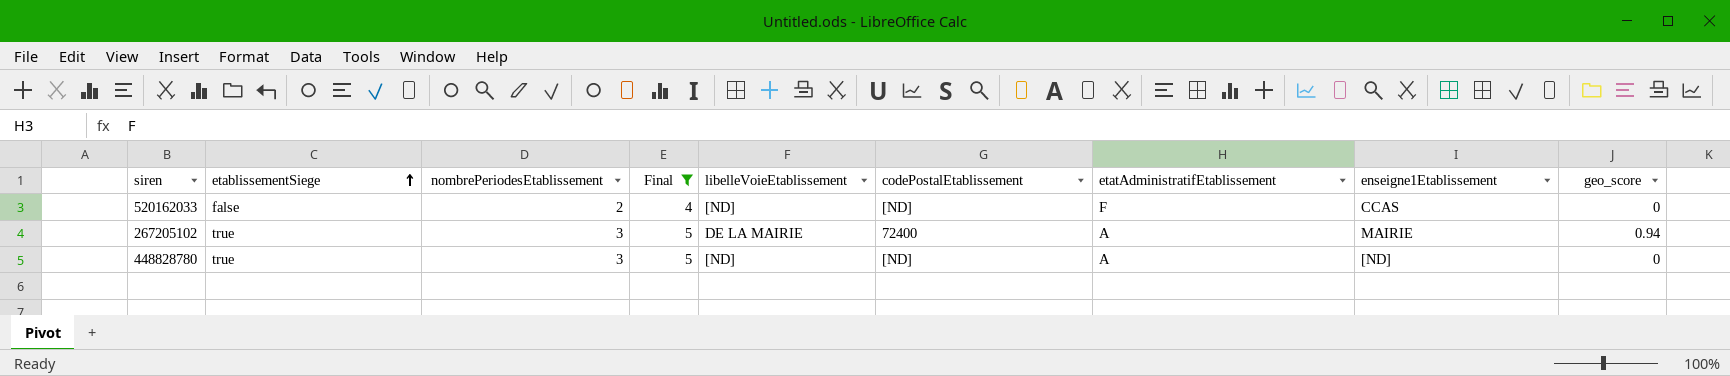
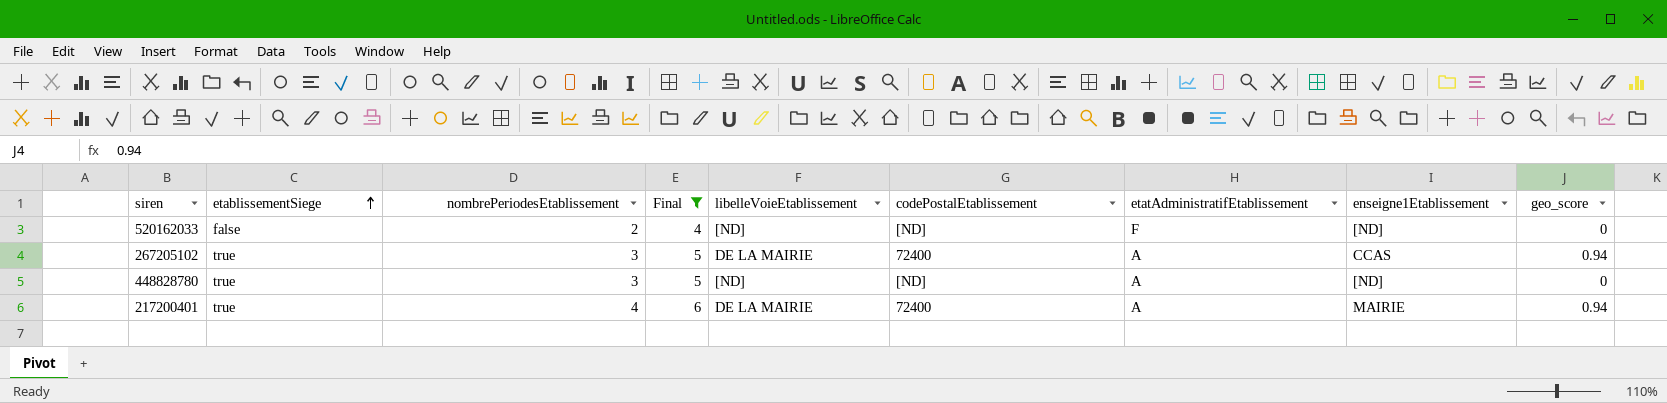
520162033 | enseigne1Etablissement: CCAS -> [ND]
267205102 | enseigne1Etablissement: MAIRIE -> CCAS
row 217200401: none -> true | 4 | 6 | DE LA MAIRIE | 72400 | A | MAIRIE | 0.94

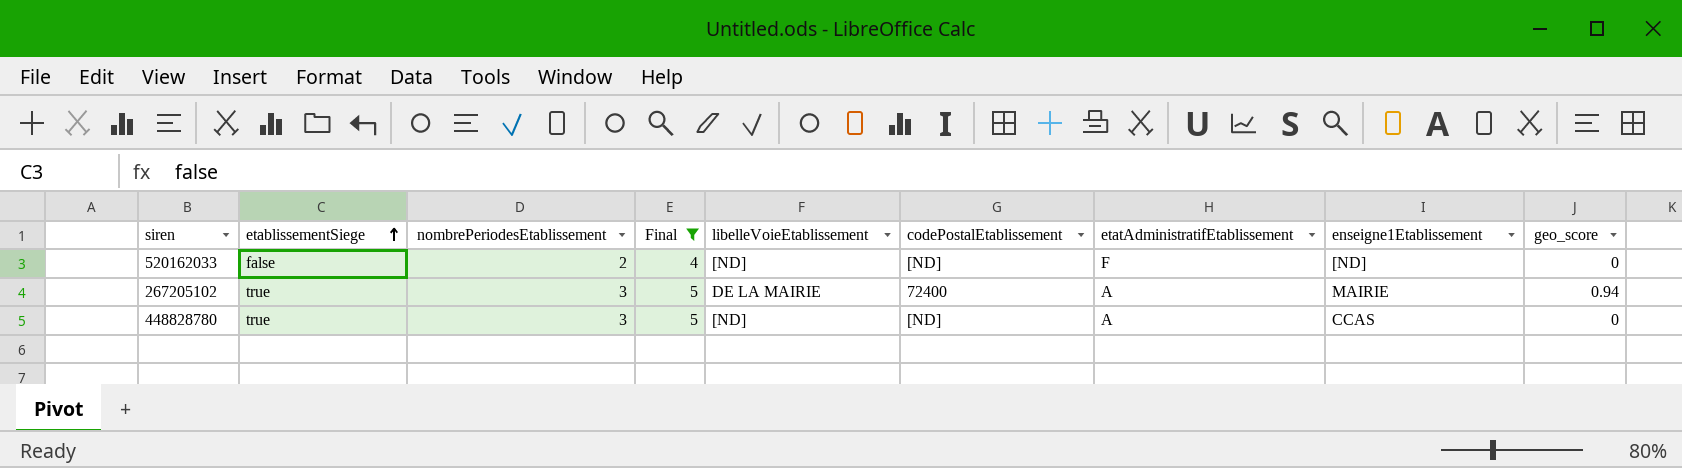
row 217200401: true | 4 | 6 | DE LA MAIRIE | 72400 | A | MAIRIE | 0.94 -> none
267205102 | enseigne1Etablissement: CCAS -> MAIRIE
448828780 | enseigne1Etablissement: [ND] -> CCAS

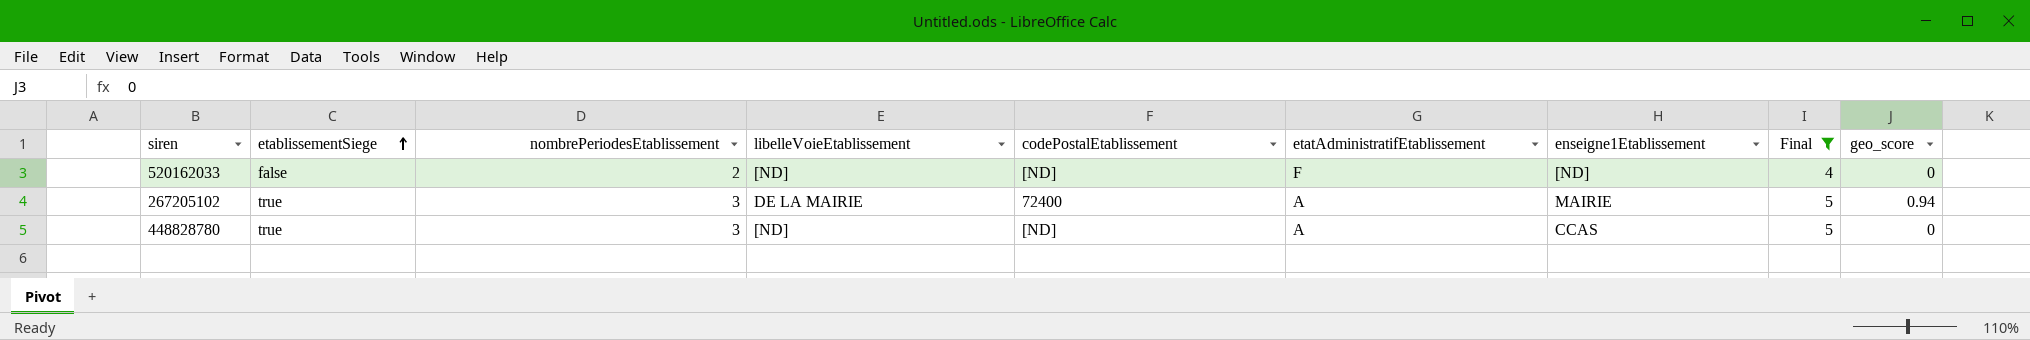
column Final | position: 4 -> 8

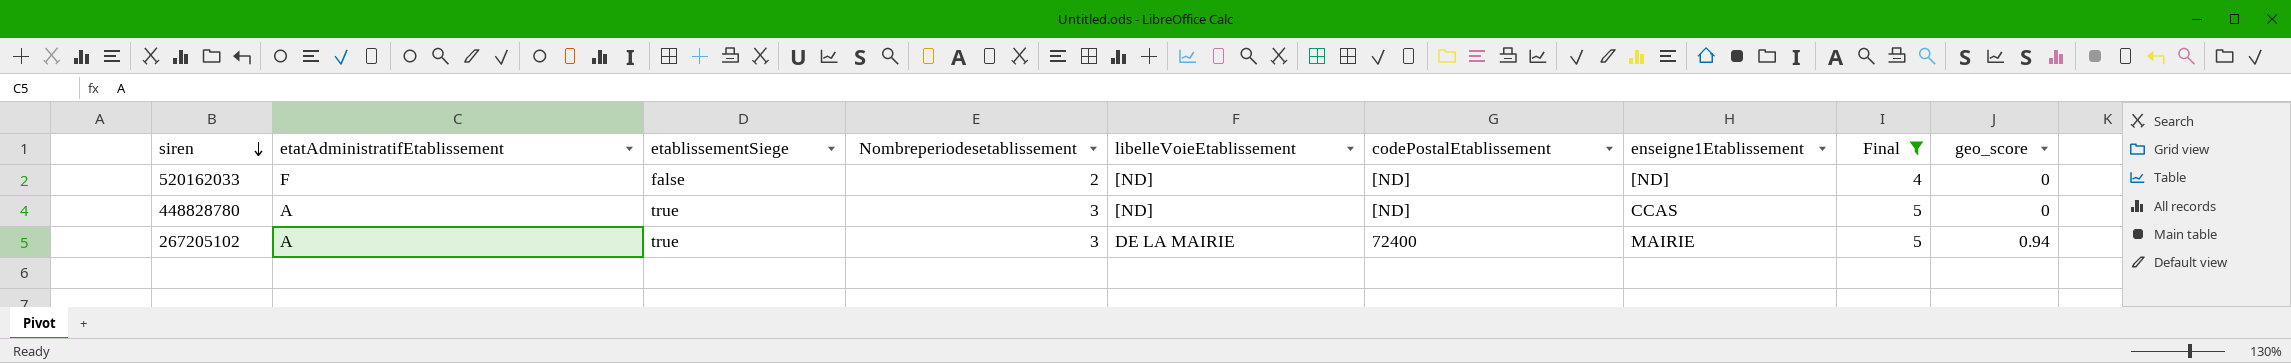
row order: etablissementSiege ascending -> siren descending
column etatAdministratifEtablissement | position: 6 -> 2
column name: nombrePeriodesEtablissement -> Nombreperiodesetablissement

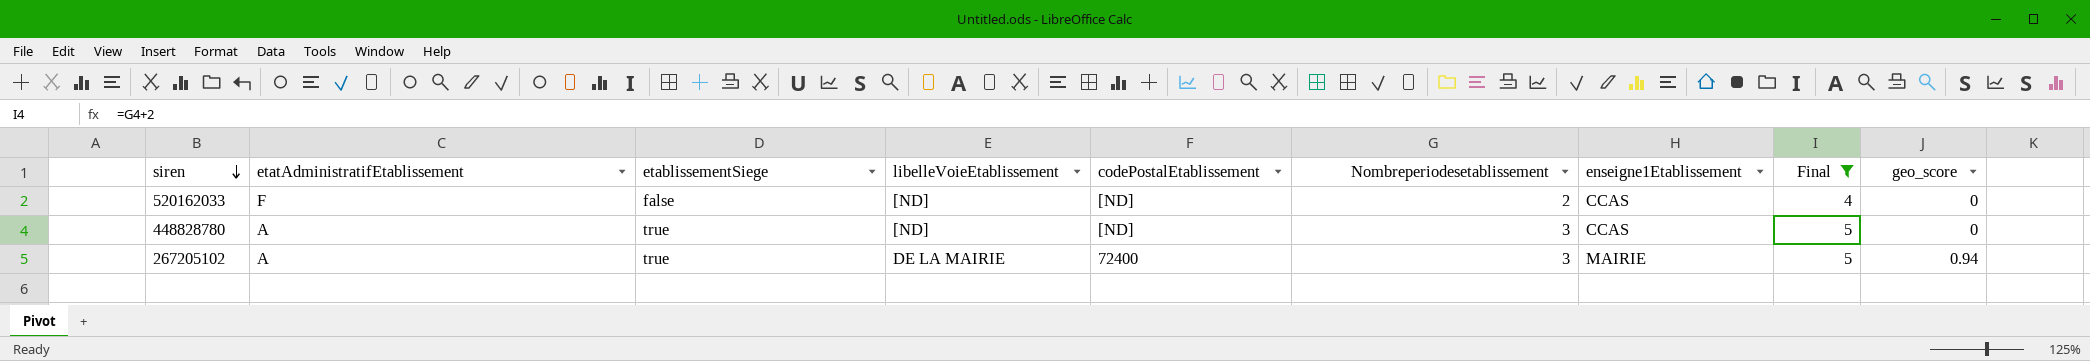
column Nombreperiodesetablissement | position: 4 -> 6
520162033 | enseigne1Etablissement: [ND] -> CCAS

